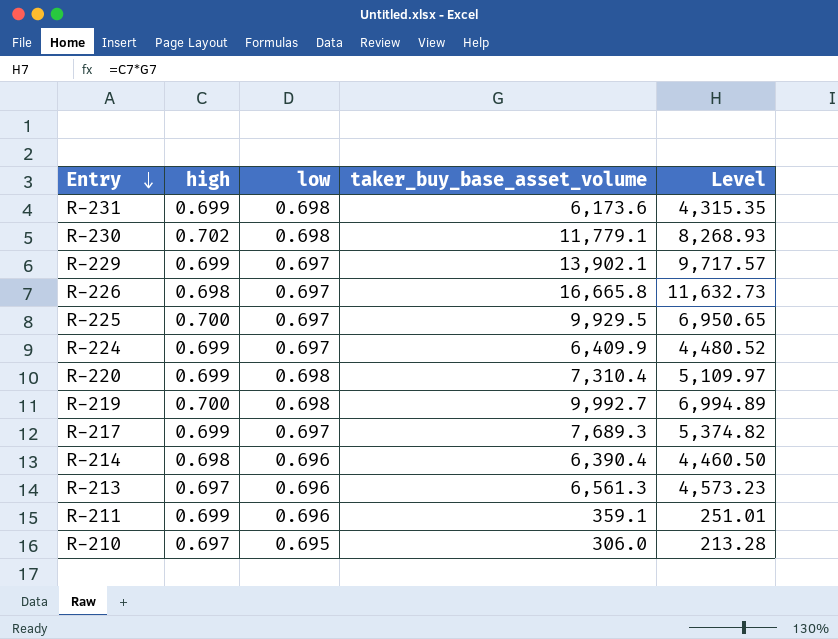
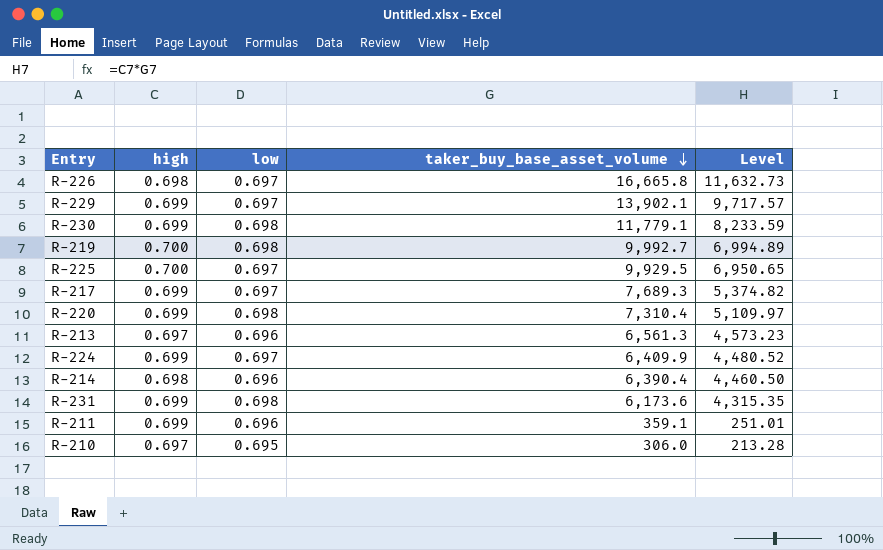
row order: Entry descending -> taker_buy_base_asset_volume descending
R-230 | high: 0.702 -> 0.699
R-230 | Level: 8,268.93 -> 8,233.59

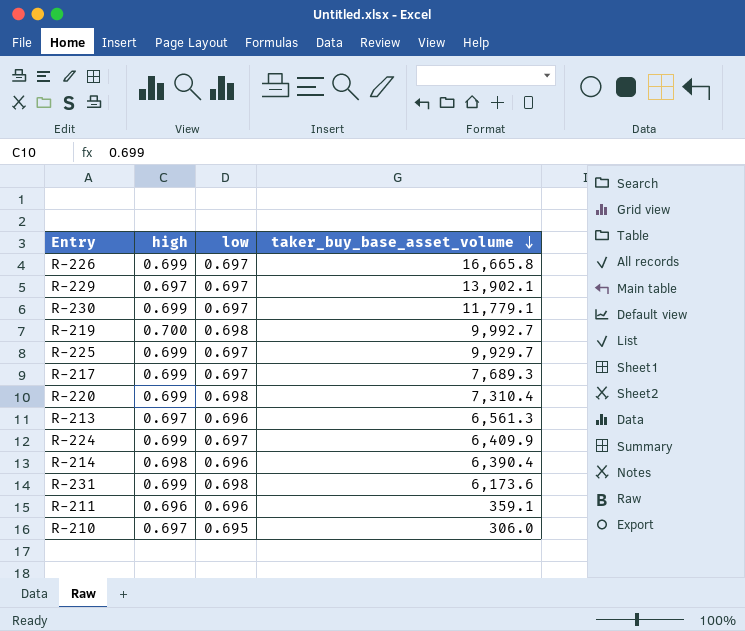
column Level | formula: [high] * [taker_buy_base_asset_volume] -> none
R-226 | high: 0.698 -> 0.699
R-229 | high: 0.699 -> 0.697
R-230 | low: 0.698 -> 0.697
R-225 | high: 0.700 -> 0.699
R-225 | taker_buy_base_asset_volume: 9,929.5 -> 9,929.7
R-211 | high: 0.699 -> 0.696

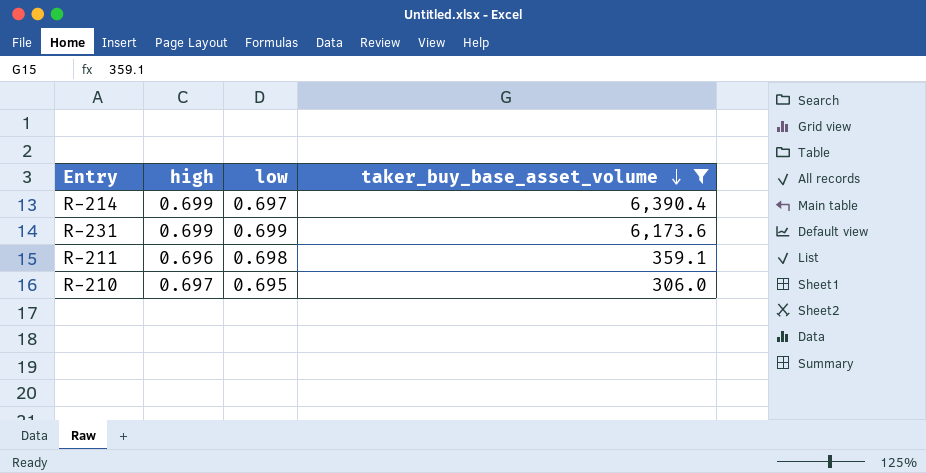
filter: none -> taker_buy_base_asset_volume <= 6,390.4
R-214 | high: 0.698 -> 0.699
R-214 | low: 0.696 -> 0.697
R-231 | low: 0.698 -> 0.699
R-211 | low: 0.696 -> 0.698

